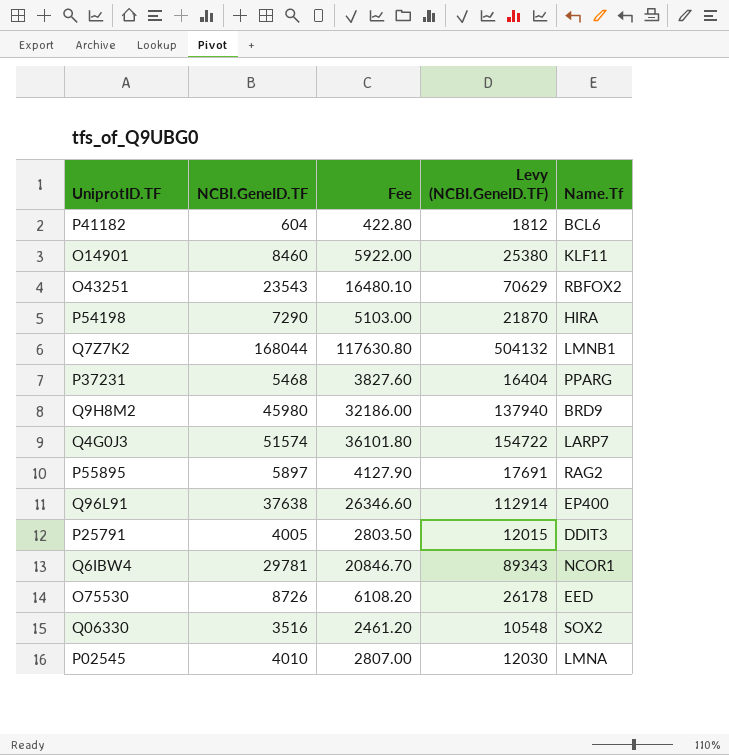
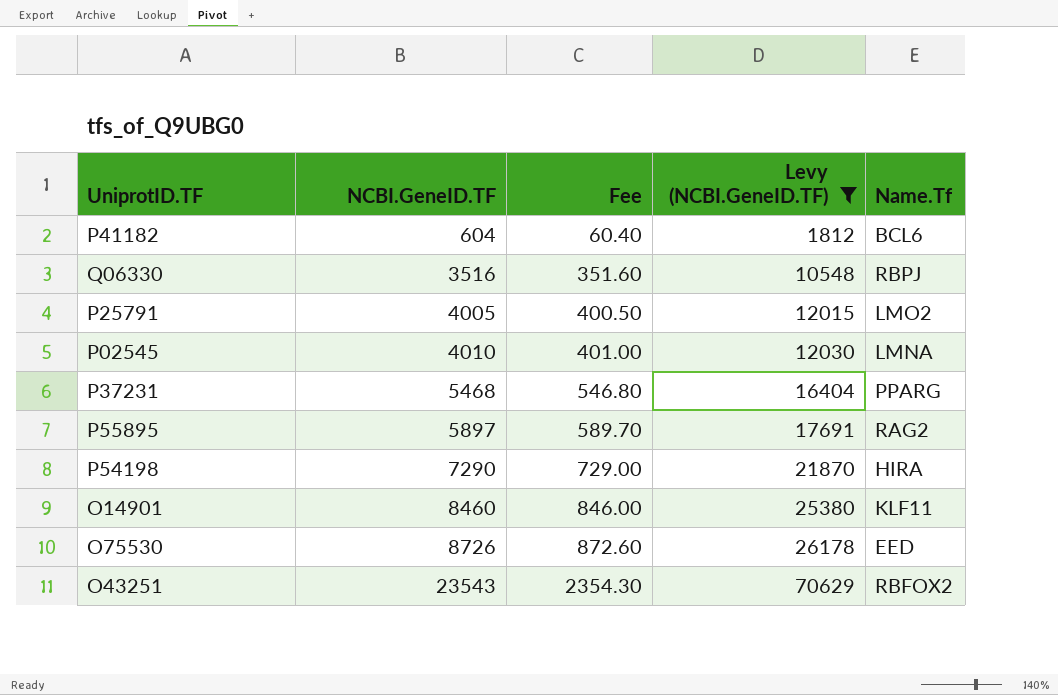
filter: none -> Levy (NCBI.GeneID.TF) <= 70629
row order: none -> NCBI.GeneID.TF ascending
column Fee | formula: [NCBI.GeneID.TF] * 0.7 -> [NCBI.GeneID.TF] * 0.1
Q06330 | Name.Tf: SOX2 -> RBPJ
P25791 | Name.Tf: DDIT3 -> LMO2

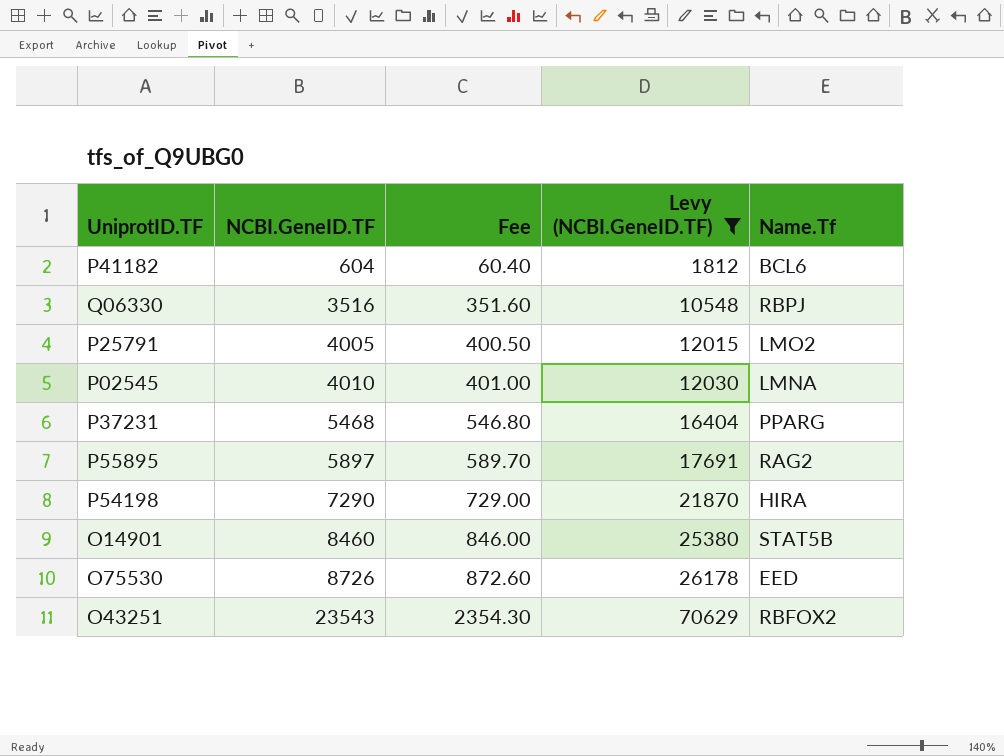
O14901 | Name.Tf: KLF11 -> STAT5B

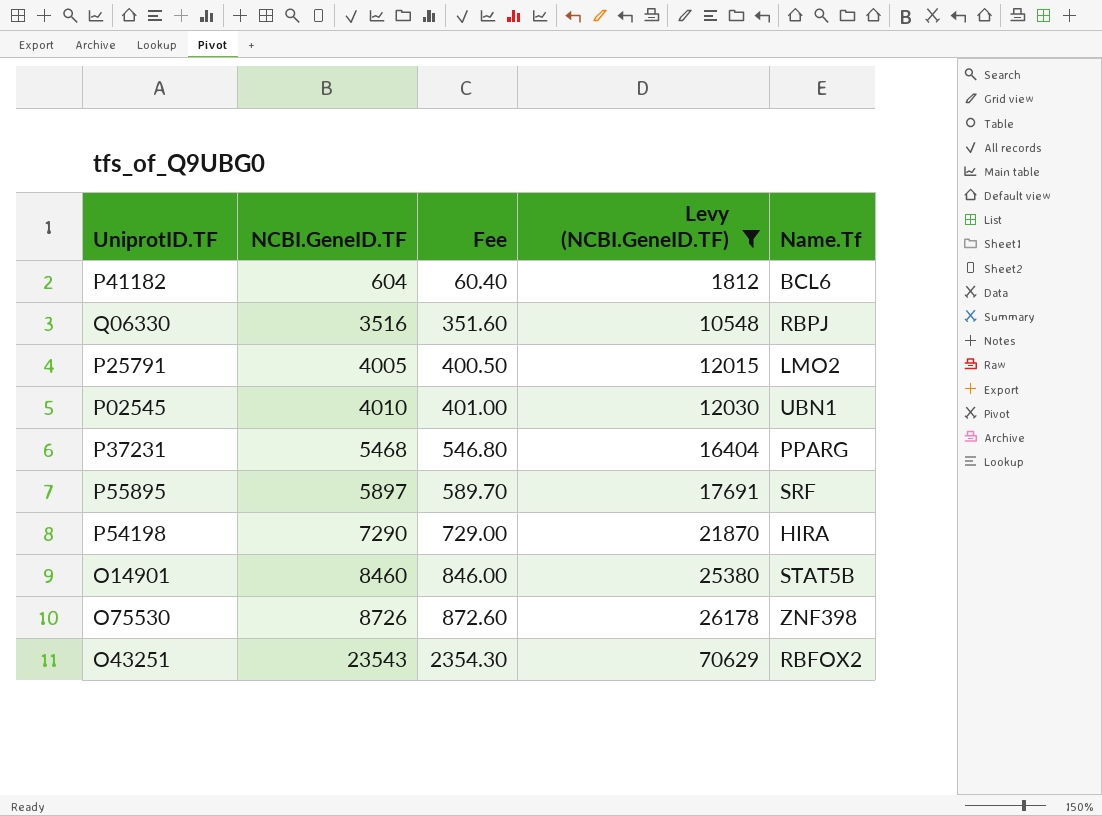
P02545 | Name.Tf: LMNA -> UBN1
P55895 | Name.Tf: RAG2 -> SRF
O75530 | Name.Tf: EED -> ZNF398

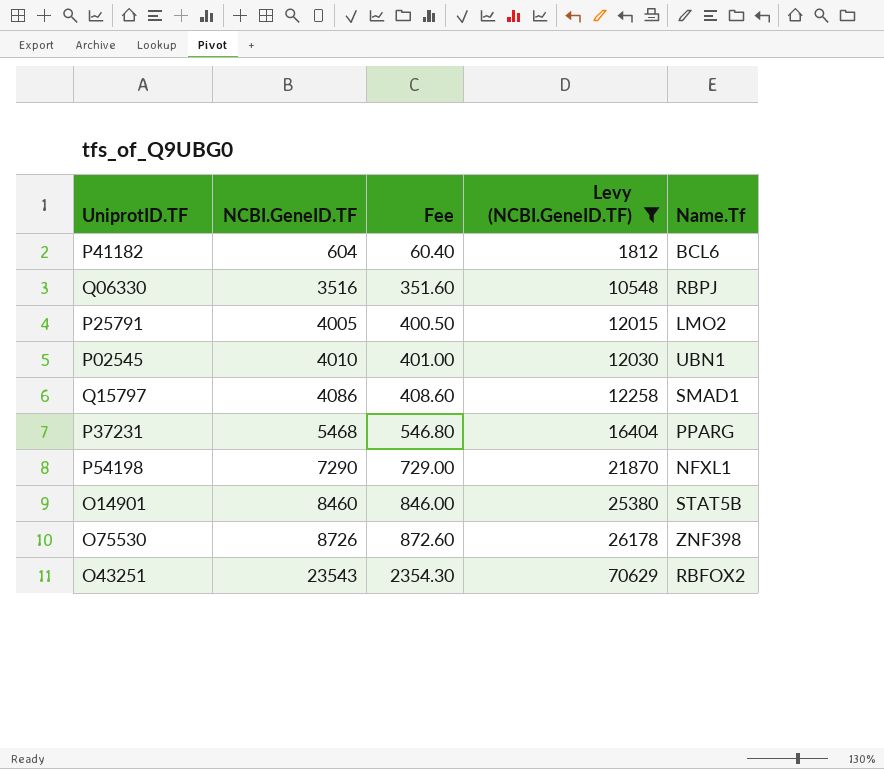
row P55895: 5897 | 589.70 | 17691 | SRF -> none
row Q15797: none -> 4086 | 408.60 | 12258 | SMAD1
P54198 | Name.Tf: HIRA -> NFXL1

